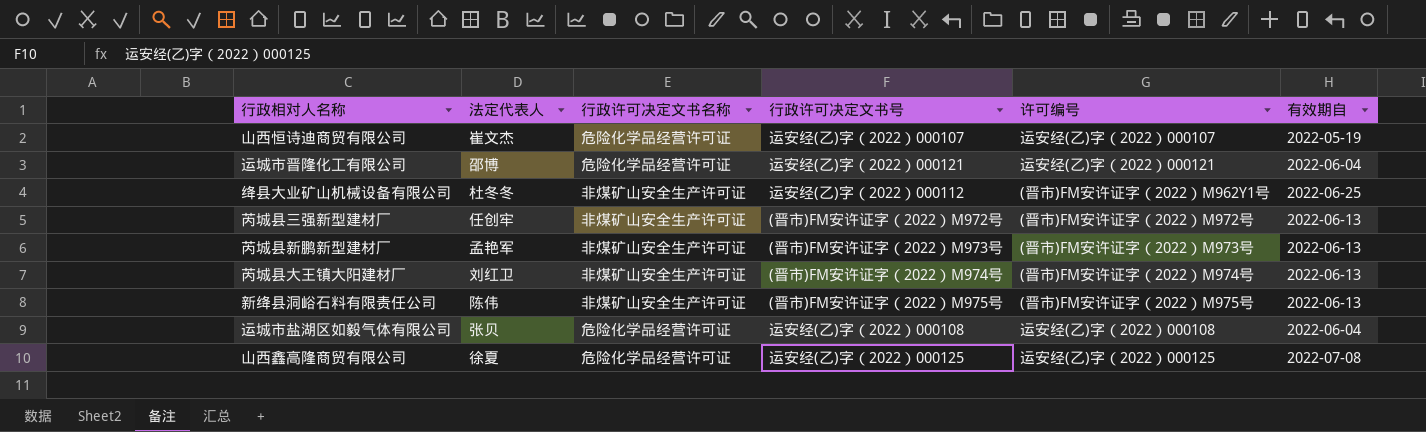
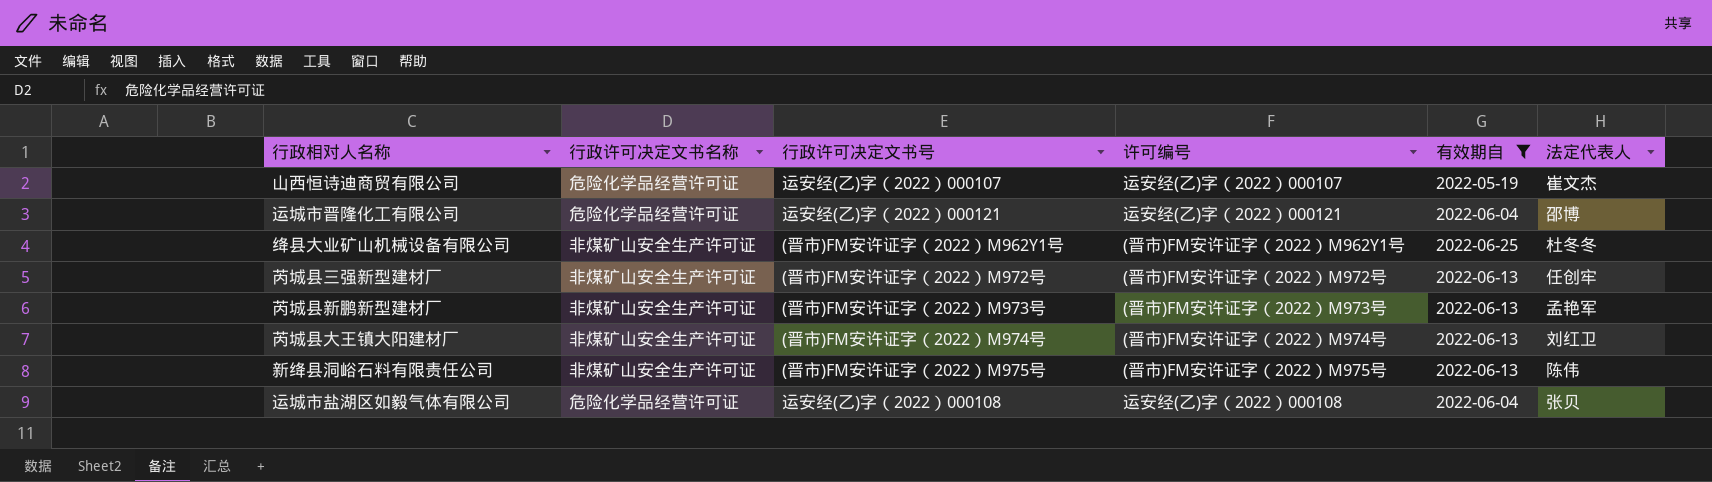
filter: none -> 有效期自 != 2022-07-08
column 法定代表人 | position: 2 -> 6
绛县大业矿山机械设备有限公司 | 行政许可决定文书号: 运安经(乙)字（2022）000112 -> (晋市)FM安许证字（2022）M962Y1号

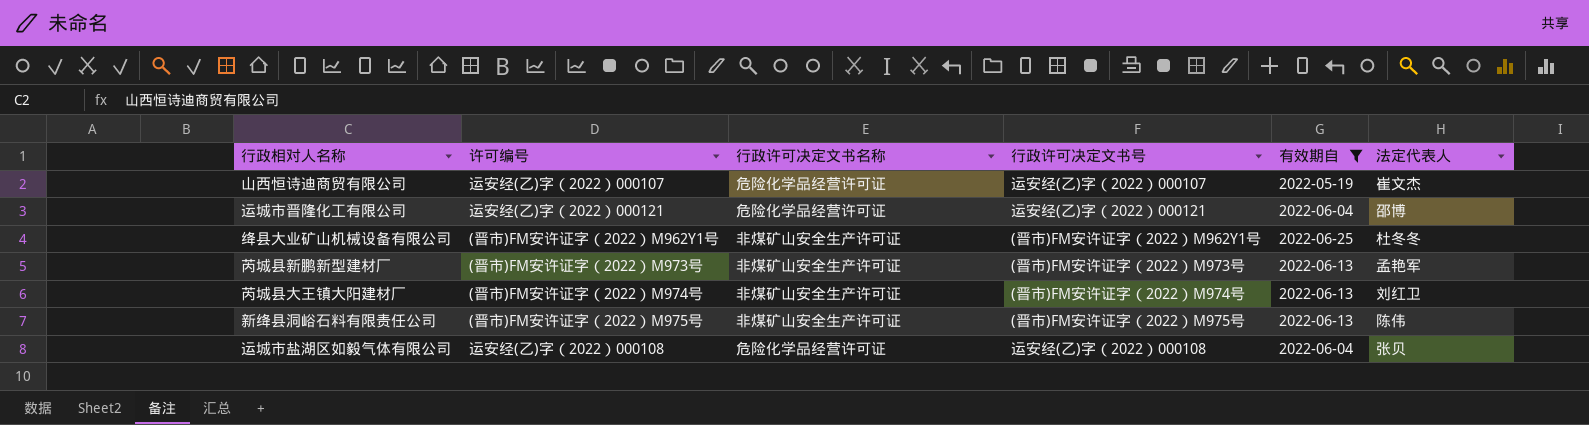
column 许可编号 | position: 4 -> 2
row 芮城县三强新型建材厂: 非煤矿山安全生产许可证 | (晋市)FM安许证字（2022）M972号 | (晋市)FM安许证字（2022）M972号 | 2022-06-13 | 任创牢 -> none

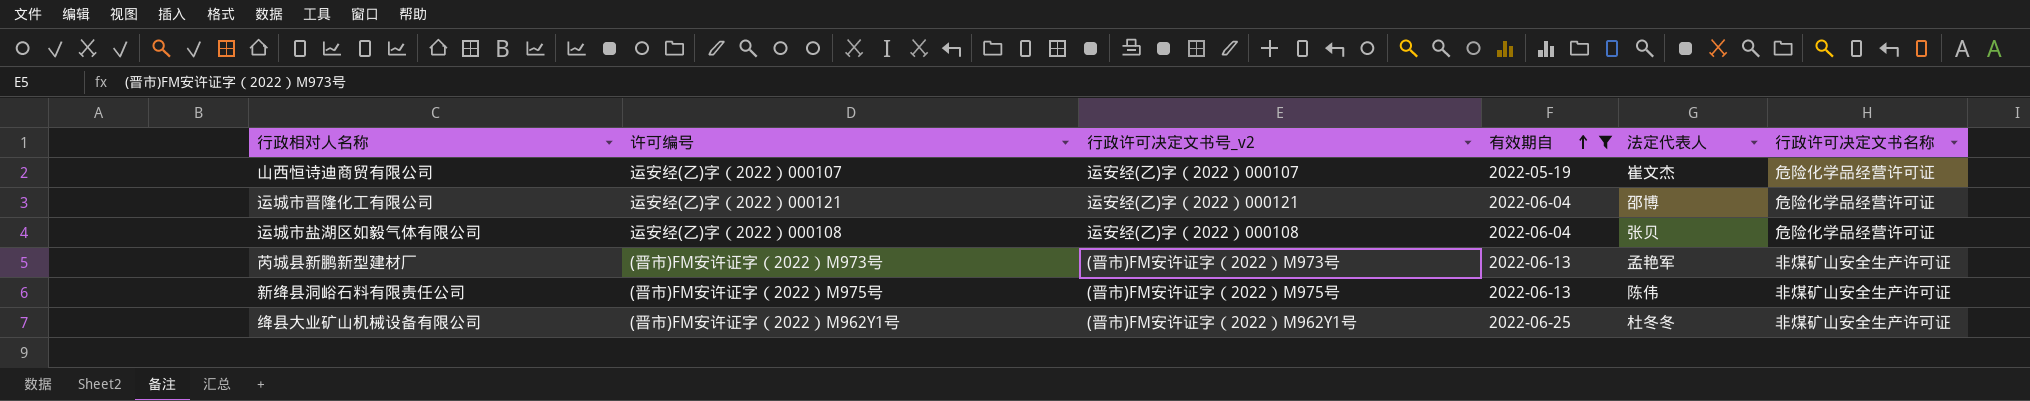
row order: none -> 有效期自 ascending
column name: 行政许可决定文书号 -> 行政许可决定文书号_v2
column 行政许可决定文书名称 | position: 3 -> 6
row 芮城县大王镇大阳建材厂: (晋市)FM安许证字（2022）M974号 | 非煤矿山安全生产许可证 | (晋市)FM安许证字（2022）M974号 | 2022-06-13 | 刘红卫 -> none

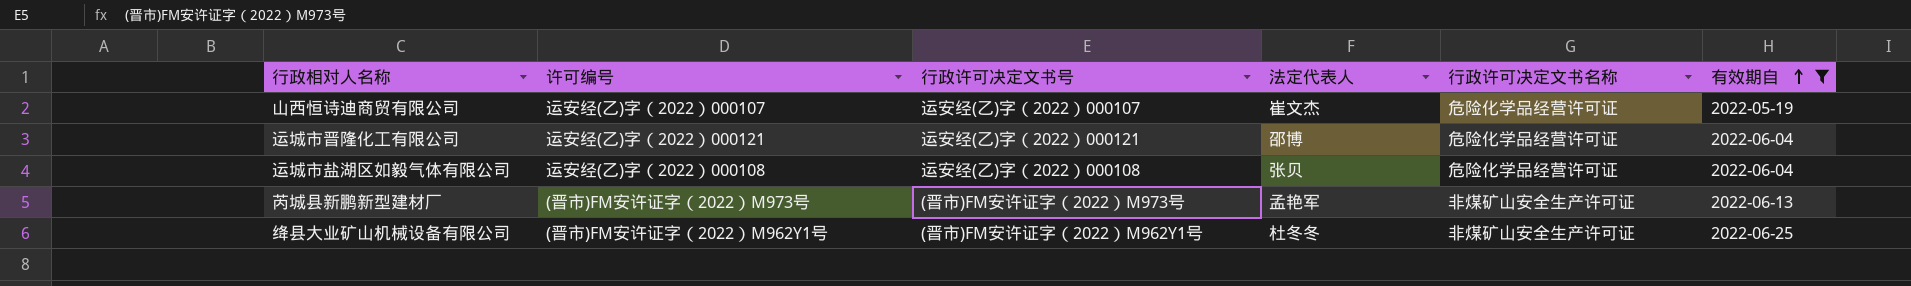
column name: 行政许可决定文书号_v2 -> 行政许可决定文书号
column 有效期自 | position: 4 -> 6
row 新绛县洞峪石料有限责任公司: (晋市)FM安许证字（2022）M975号 | (晋市)FM安许证字（2022）M975号 | 2022-06-13 | 陈伟 | 非煤矿山安全生产许可证 -> none

